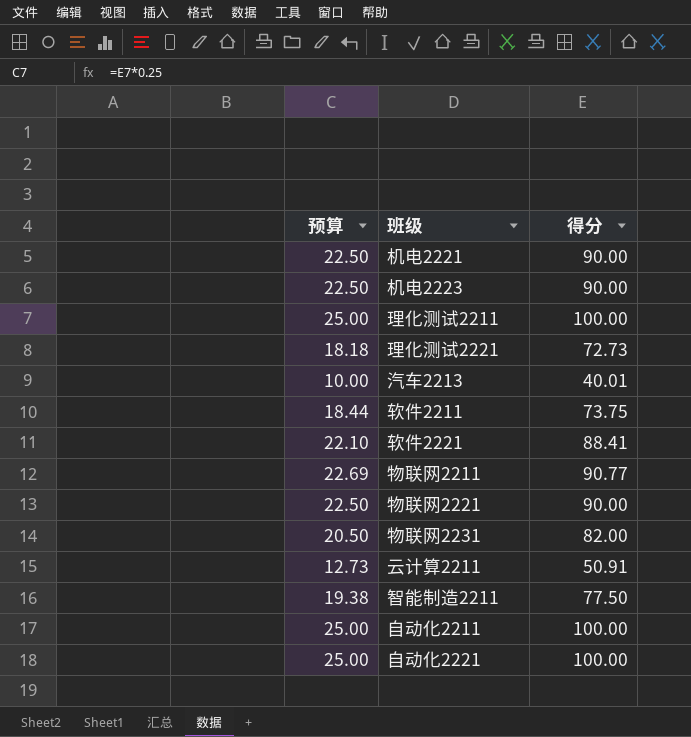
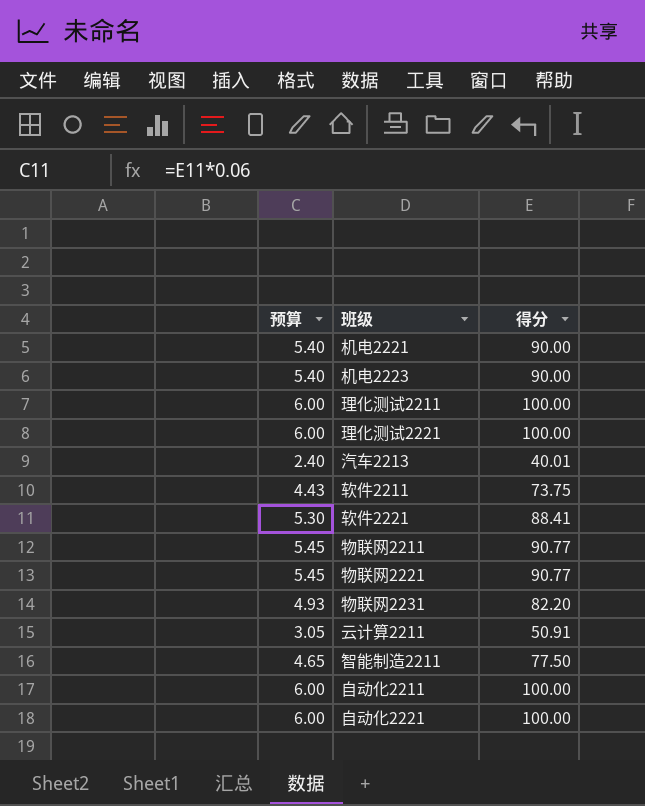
column 预算 | formula: [得分] * 0.25 -> [得分] * 0.06
理化测试2221 | 得分: 72.73 -> 100.00
物联网2221 | 得分: 90.00 -> 90.77
物联网2231 | 得分: 82.00 -> 82.20

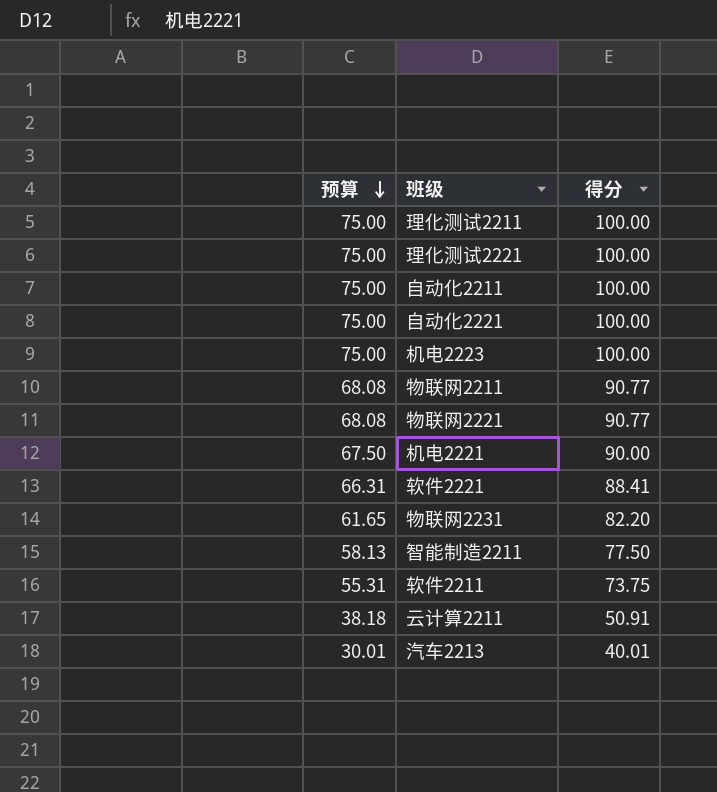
row order: none -> 预算 descending
column 预算 | formula: [得分] * 0.06 -> [得分] * 0.75
机电2223 | 得分: 90.00 -> 100.00

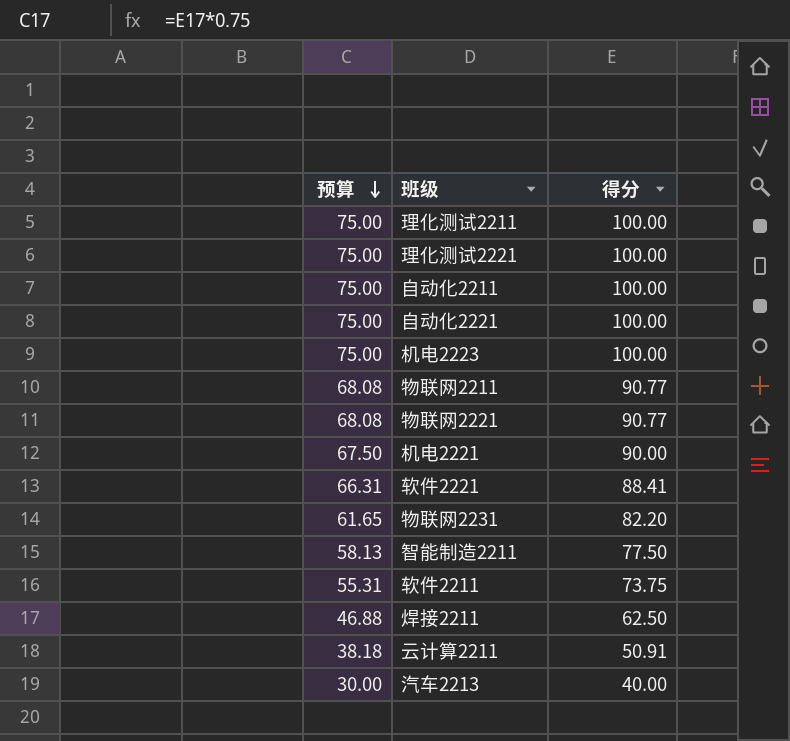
row 焊接2211: none -> 46.88 | 62.50
汽车2213 | 预算: 30.01 -> 30.00
汽车2213 | 得分: 40.01 -> 40.00

